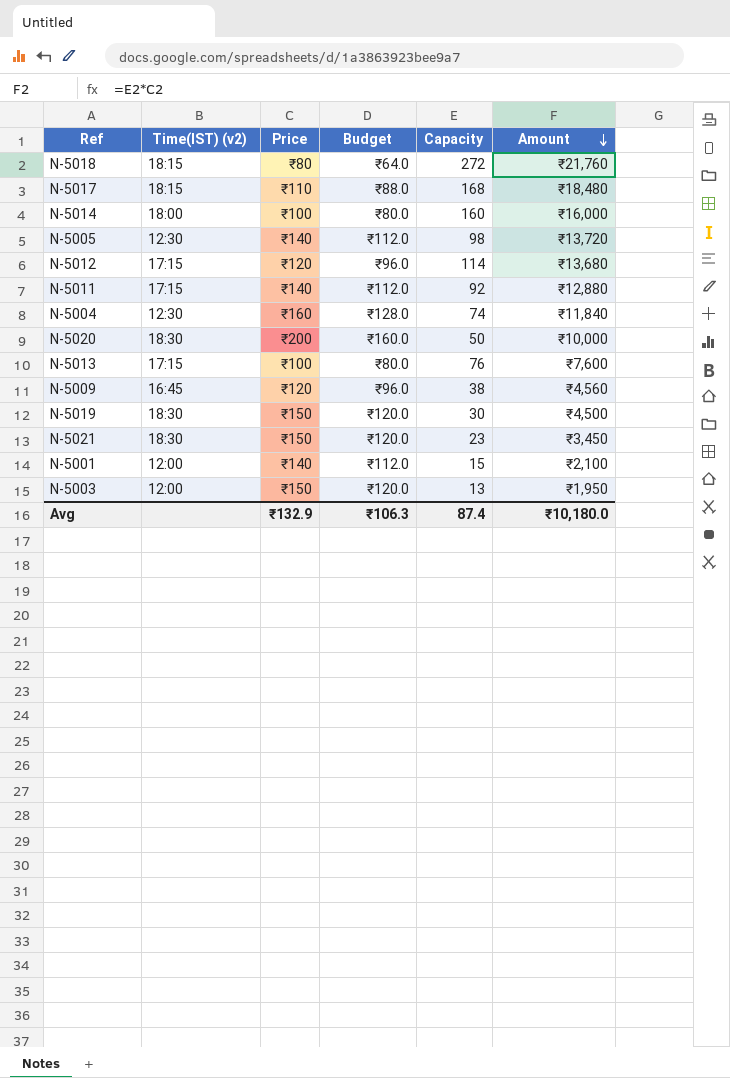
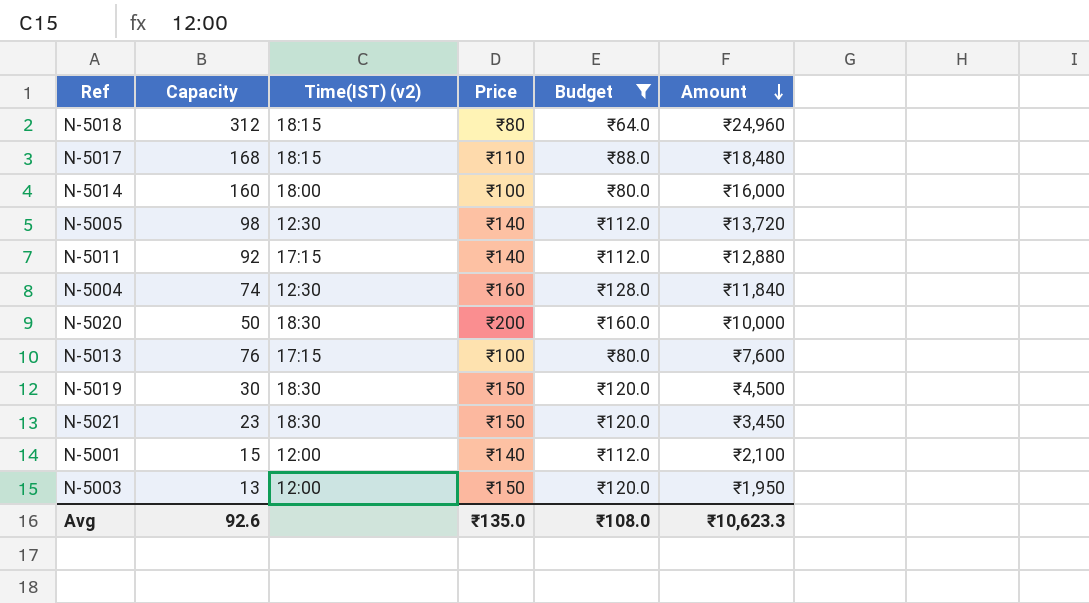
filter: none -> Budget != ₹96.0
column Capacity | position: 5 -> 2
N-5018 | Capacity: 272 -> 312
N-5018 | Amount: ₹21,760 -> ₹24,960
Avg | Capacity: 87.4 -> 92.6
Avg | Price: ₹132.9 -> ₹135.0
Avg | Budget: ₹106.3 -> ₹108.0
Avg | Amount: ₹10,180.0 -> ₹10,623.3

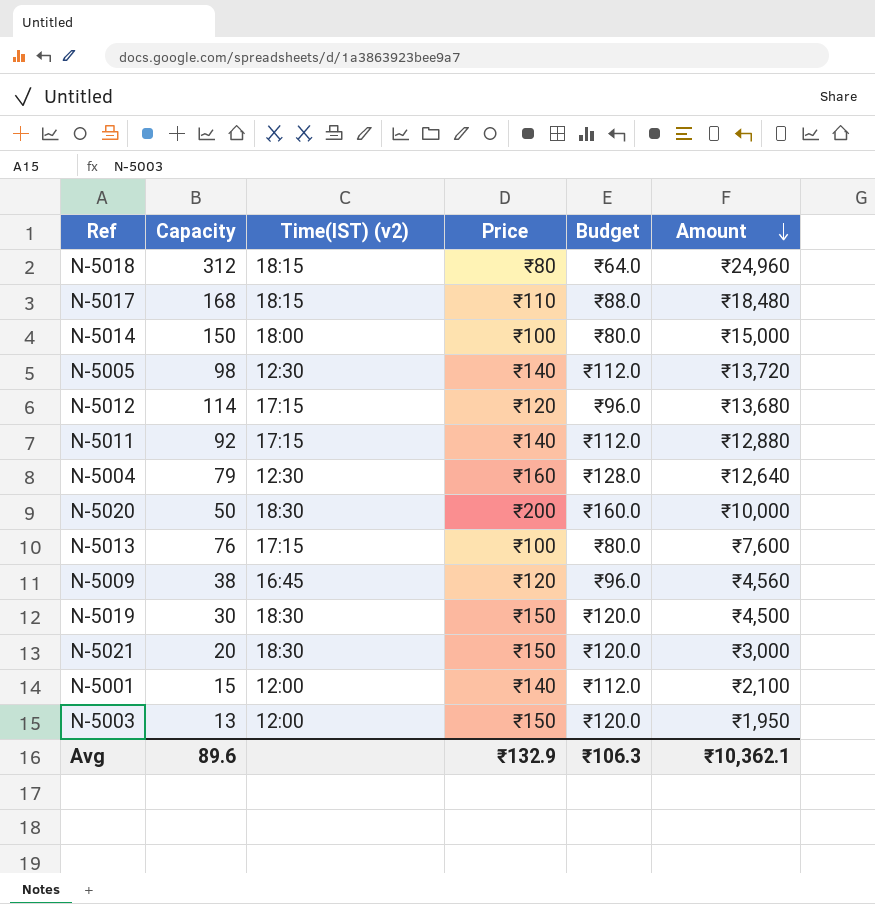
filter: Budget != ₹96.0 -> none
N-5014 | Capacity: 160 -> 150
N-5014 | Amount: ₹16,000 -> ₹15,000
N-5004 | Capacity: 74 -> 79
N-5004 | Amount: ₹11,840 -> ₹12,640
N-5021 | Capacity: 23 -> 20
N-5021 | Amount: ₹3,450 -> ₹3,000
Avg | Capacity: 92.6 -> 89.6
Avg | Price: ₹135.0 -> ₹132.9
Avg | Budget: ₹108.0 -> ₹106.3
Avg | Amount: ₹10,623.3 -> ₹10,362.1

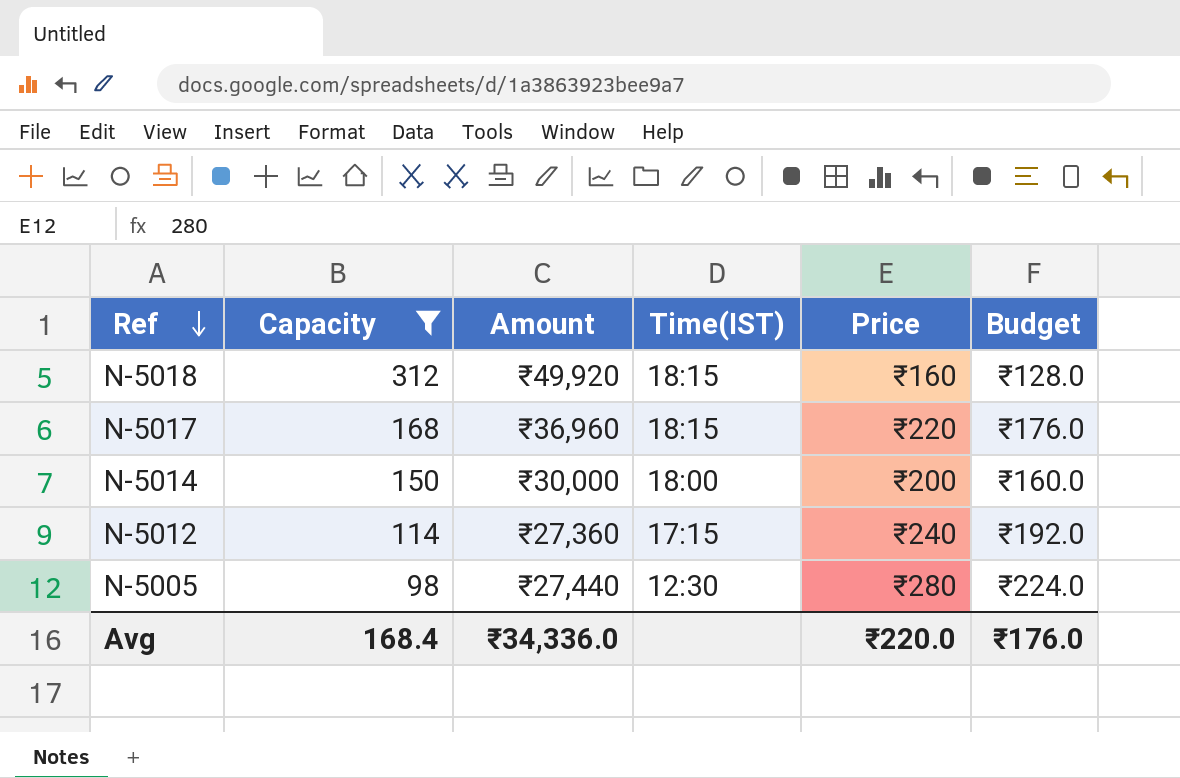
filter: none -> Capacity >= 98
row order: Amount descending -> Ref descending
column Amount | position: 6 -> 3
column name: Time(IST) (v2) -> Time(IST)
N-5018 | Amount: ₹24,960 -> ₹49,920
N-5018 | Price: ₹80 -> ₹160
N-5018 | Budget: ₹64.0 -> ₹128.0
N-5017 | Amount: ₹18,480 -> ₹36,960
N-5017 | Price: ₹110 -> ₹220
N-5017 | Budget: ₹88.0 -> ₹176.0
N-5014 | Amount: ₹15,000 -> ₹30,000
N-5014 | Price: ₹100 -> ₹200
N-5014 | Budget: ₹80.0 -> ₹160.0
N-5012 | Amount: ₹13,680 -> ₹27,360
N-5012 | Price: ₹120 -> ₹240
N-5012 | Budget: ₹96.0 -> ₹192.0
N-5005 | Amount: ₹13,720 -> ₹27,440
N-5005 | Price: ₹140 -> ₹280
N-5005 | Budget: ₹112.0 -> ₹224.0
Avg | Capacity: 89.6 -> 168.4
Avg | Amount: ₹10,362.1 -> ₹34,336.0
Avg | Price: ₹132.9 -> ₹220.0
Avg | Budget: ₹106.3 -> ₹176.0

